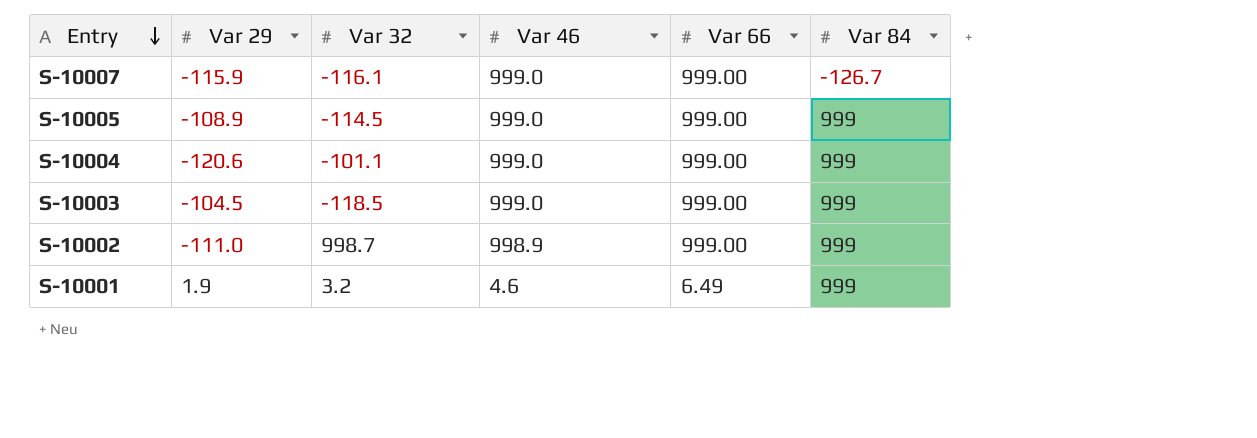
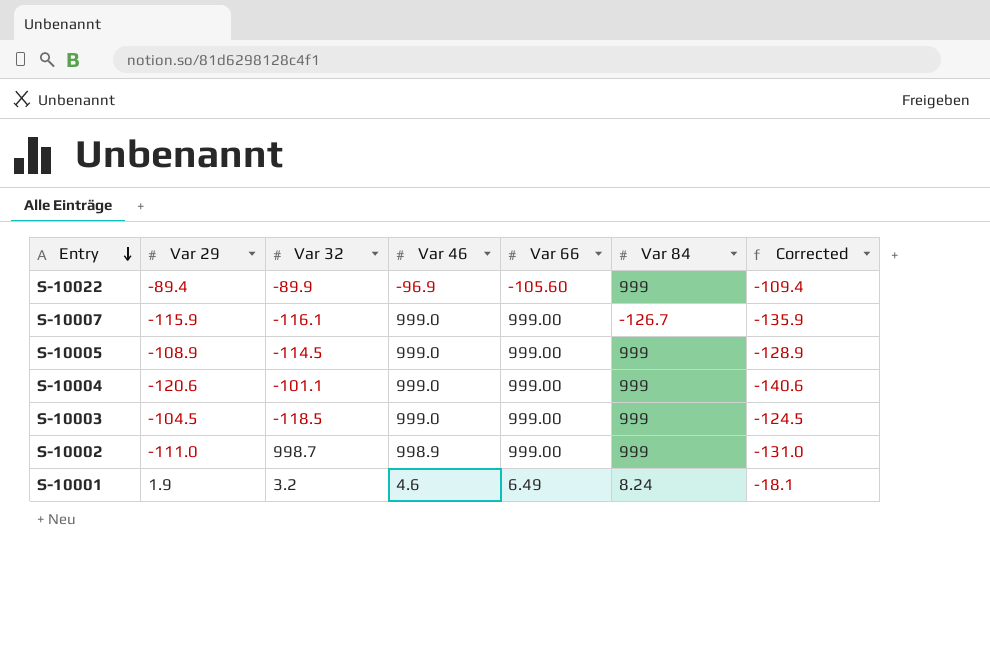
column Corrected | formula: none -> [Var 29] - 20
row S-10022: none -> -89.4 | -89.9 | -96.9 | -105.60 | 999 | -109.4
S-10001 | Var 84: 999 -> 8.24

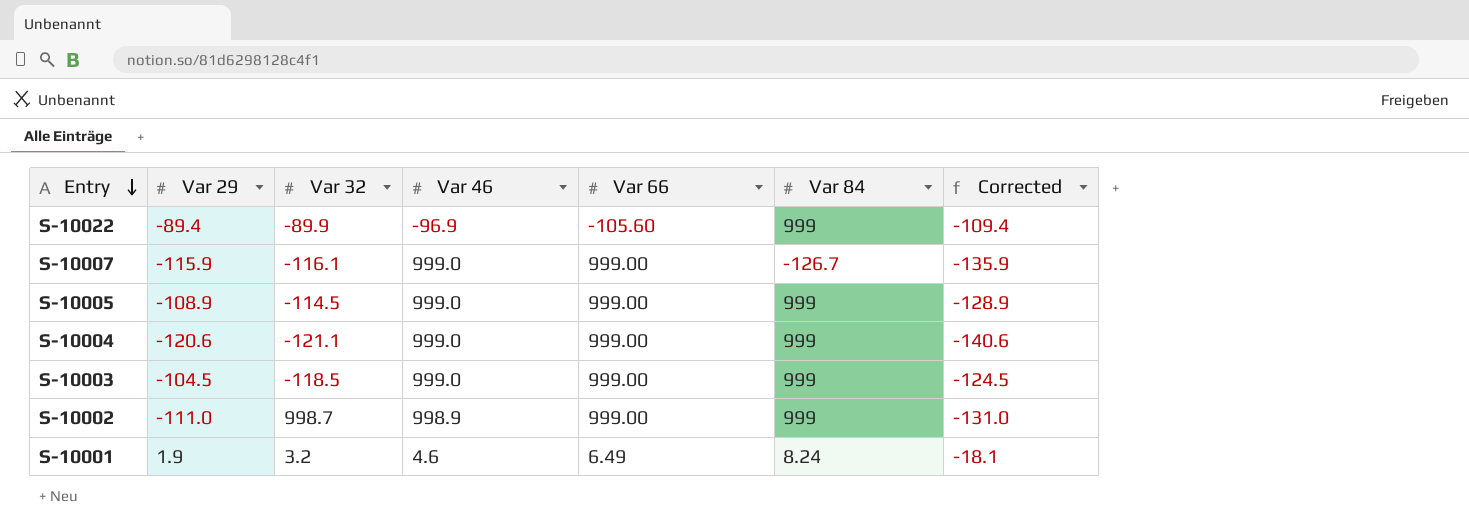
S-10004 | Var 32: -101.1 -> -121.1

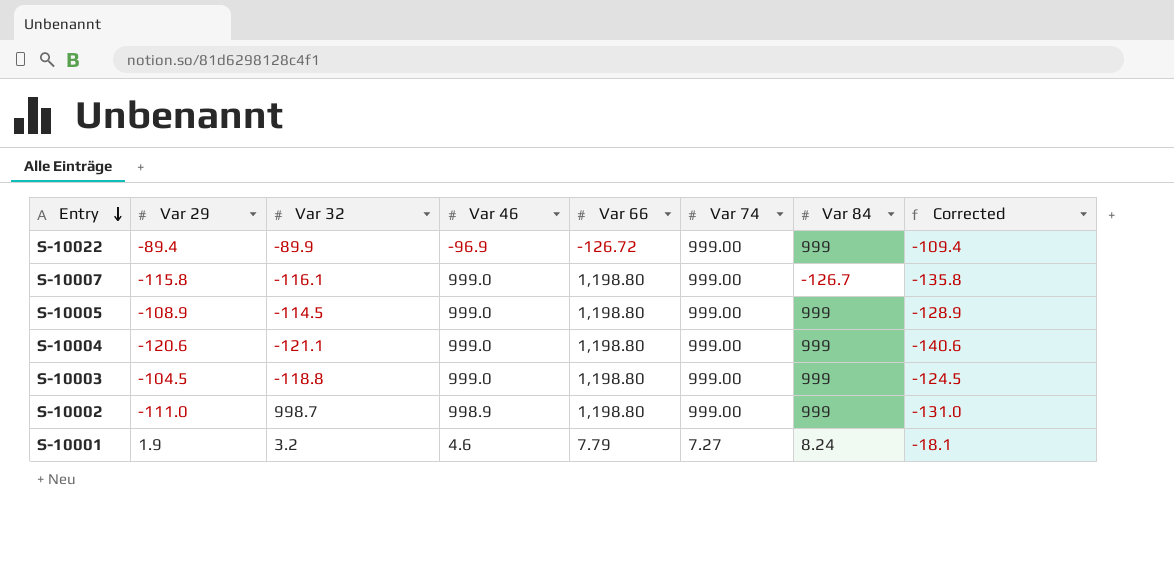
column Var 74 | position: none -> 6
S-10022 | Var 66: -105.60 -> -126.72
S-10007 | Var 29: -115.9 -> -115.8
S-10007 | Var 66: 999.00 -> 1,198.80
S-10007 | Corrected: -135.9 -> -135.8
S-10005 | Var 66: 999.00 -> 1,198.80
S-10004 | Var 66: 999.00 -> 1,198.80
S-10003 | Var 32: -118.5 -> -118.8
S-10003 | Var 66: 999.00 -> 1,198.80
S-10002 | Var 66: 999.00 -> 1,198.80
S-10001 | Var 66: 6.49 -> 7.79

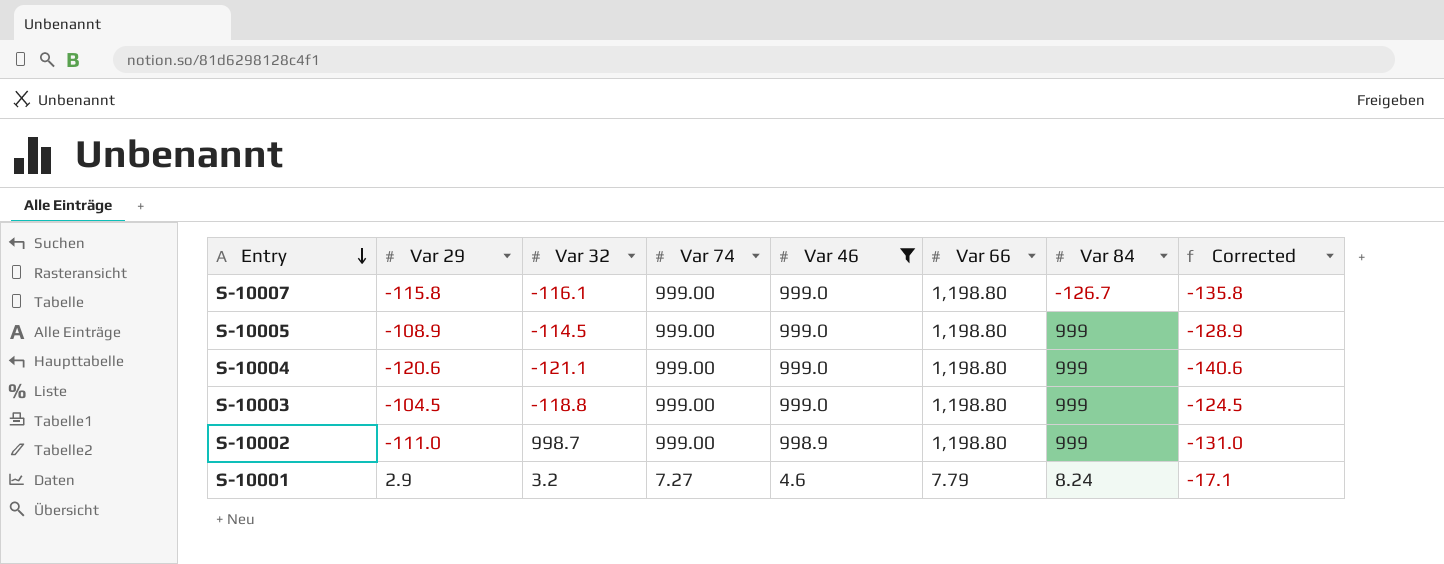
filter: none -> Var 46 != -96.9
column Var 74 | position: 6 -> 4
S-10001 | Var 29: 1.9 -> 2.9
S-10001 | Corrected: -18.1 -> -17.1

